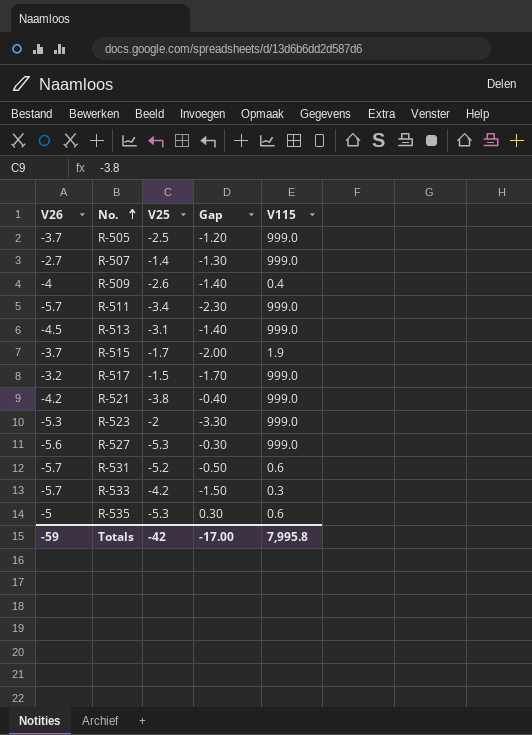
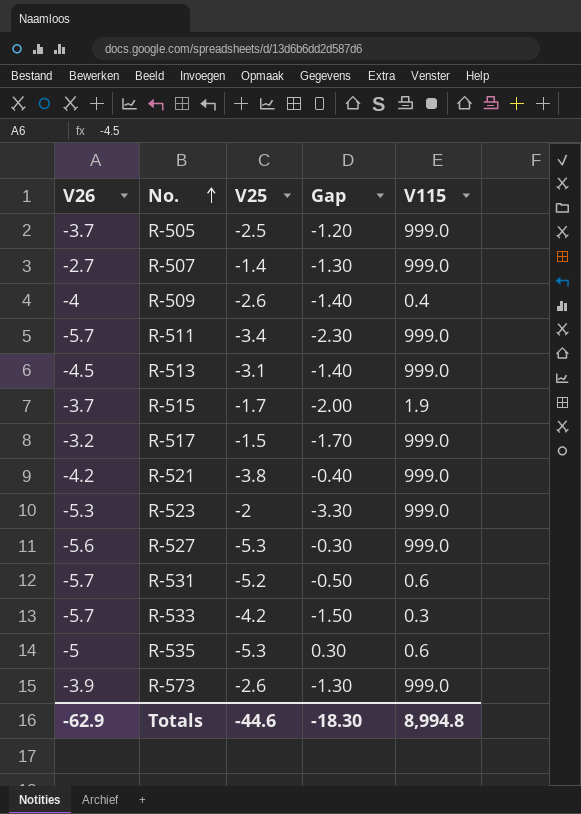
row R-573: none -> -3.9 | -2.6 | -1.30 | 999.0
Totals | V26: -59 -> -62.9
Totals | V25: -42 -> -44.6
Totals | Gap: -17.00 -> -18.30
Totals | V115: 7,995.8 -> 8,994.8

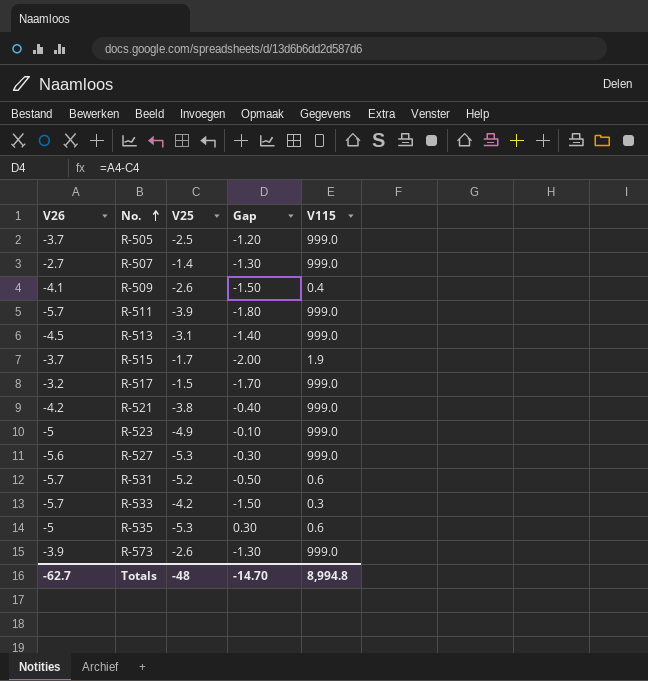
R-509 | V26: -4 -> -4.1
R-509 | Gap: -1.40 -> -1.50
R-511 | V25: -3.4 -> -3.9
R-511 | Gap: -2.30 -> -1.80
R-523 | V26: -5.3 -> -5
R-523 | V25: -2 -> -4.9
R-523 | Gap: -3.30 -> -0.10
Totals | V26: -62.9 -> -62.7
Totals | V25: -44.6 -> -48
Totals | Gap: -18.30 -> -14.70

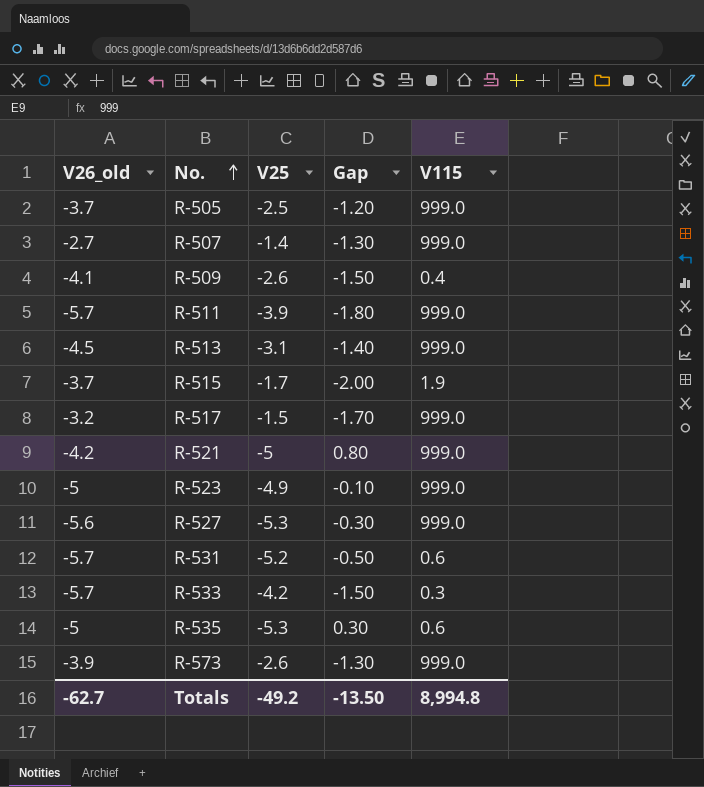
column name: V26 -> V26_old
R-521 | V25: -3.8 -> -5
R-521 | Gap: -0.40 -> 0.80
Totals | V25: -48 -> -49.2
Totals | Gap: -14.70 -> -13.50

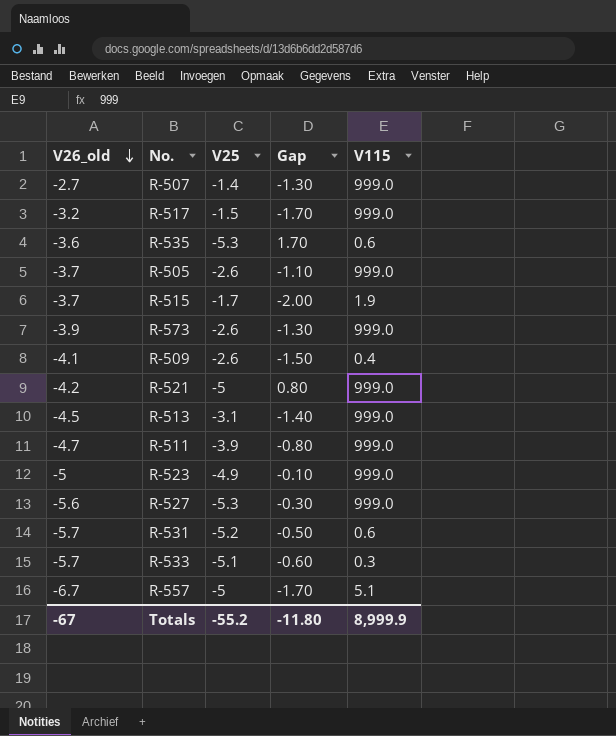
row order: No. ascending -> V26_old descending
R-535 | V26_old: -5 -> -3.6
R-535 | Gap: 0.30 -> 1.70
R-505 | V25: -2.5 -> -2.6
R-505 | Gap: -1.20 -> -1.10
R-511 | V26_old: -5.7 -> -4.7
R-511 | Gap: -1.80 -> -0.80
R-533 | V25: -4.2 -> -5.1
R-533 | Gap: -1.50 -> -0.60
row R-557: none -> -6.7 | -5 | -1.70 | 5.1
Totals | V26_old: -62.7 -> -67
Totals | V25: -49.2 -> -55.2
Totals | Gap: -13.50 -> -11.80
Totals | V115: 8,994.8 -> 8,999.9

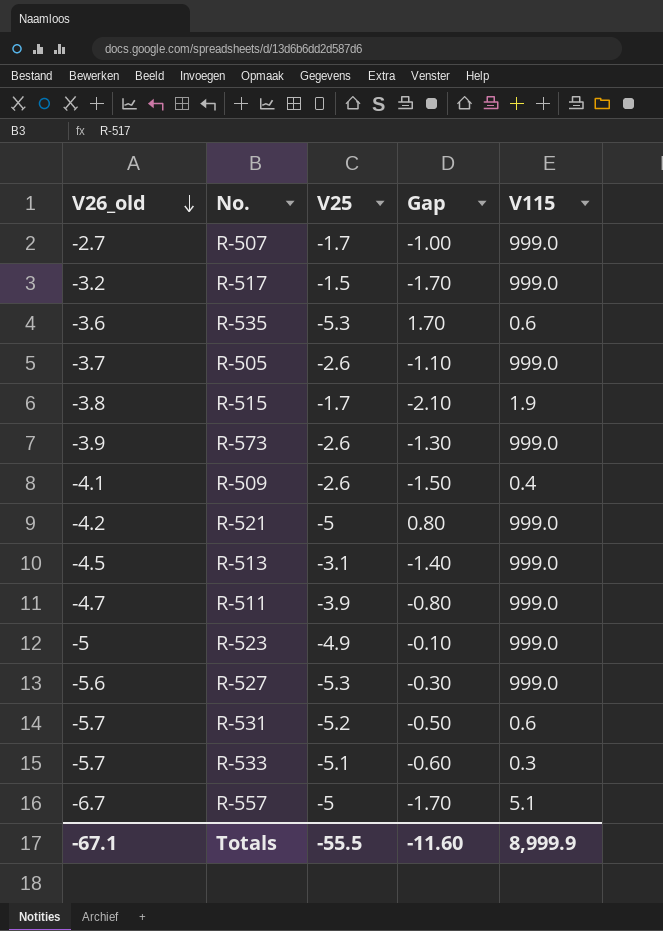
R-507 | V25: -1.4 -> -1.7
R-507 | Gap: -1.30 -> -1.00
R-515 | V26_old: -3.7 -> -3.8
R-515 | Gap: -2.00 -> -2.10
Totals | V26_old: -67 -> -67.1
Totals | V25: -55.2 -> -55.5
Totals | Gap: -11.80 -> -11.60

